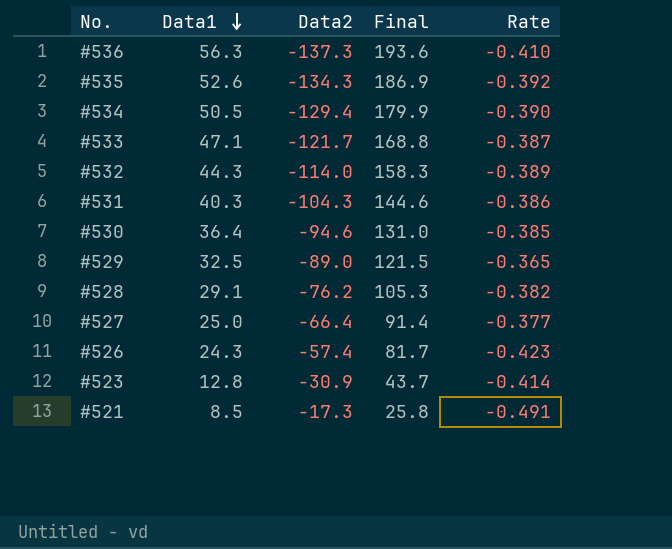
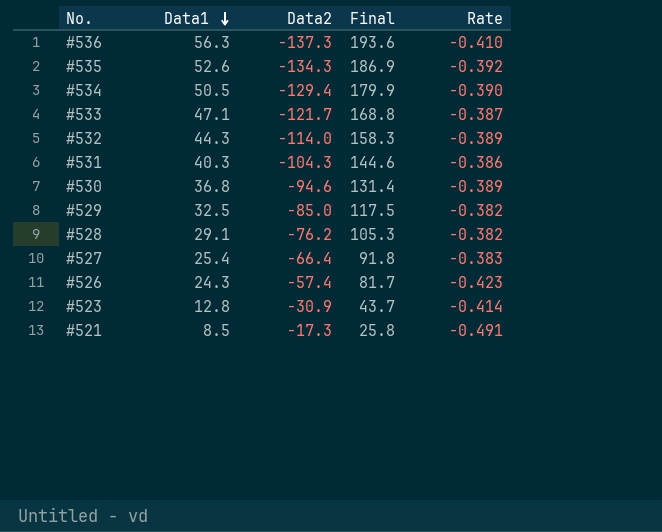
#530 | Data1: 36.4 -> 36.8
#530 | Final: 131.0 -> 131.4
#530 | Rate: -0.385 -> -0.389
#529 | Data2: -89.0 -> -85.0
#529 | Final: 121.5 -> 117.5
#529 | Rate: -0.365 -> -0.382
#527 | Data1: 25.0 -> 25.4
#527 | Final: 91.4 -> 91.8
#527 | Rate: -0.377 -> -0.383

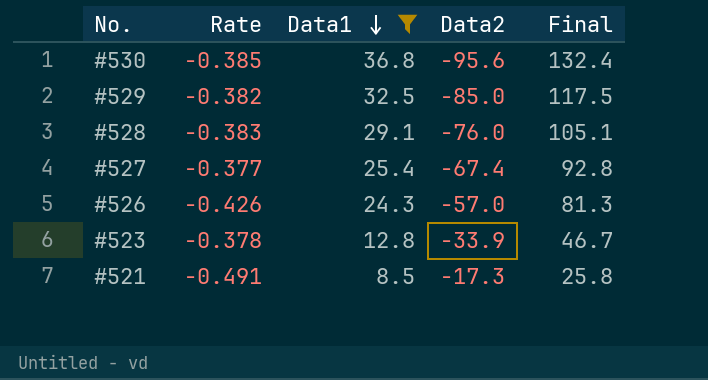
filter: none -> Data1 <= 36.8
column Rate | position: 5 -> 2
#530 | Rate: -0.389 -> -0.385
#530 | Data2: -94.6 -> -95.6
#530 | Final: 131.4 -> 132.4
#528 | Rate: -0.382 -> -0.383
#528 | Data2: -76.2 -> -76.0
#528 | Final: 105.3 -> 105.1
#527 | Rate: -0.383 -> -0.377
#527 | Data2: -66.4 -> -67.4
#527 | Final: 91.8 -> 92.8
#526 | Rate: -0.423 -> -0.426
#526 | Data2: -57.4 -> -57.0
#526 | Final: 81.7 -> 81.3
#523 | Rate: -0.414 -> -0.378
#523 | Data2: -30.9 -> -33.9
#523 | Final: 43.7 -> 46.7

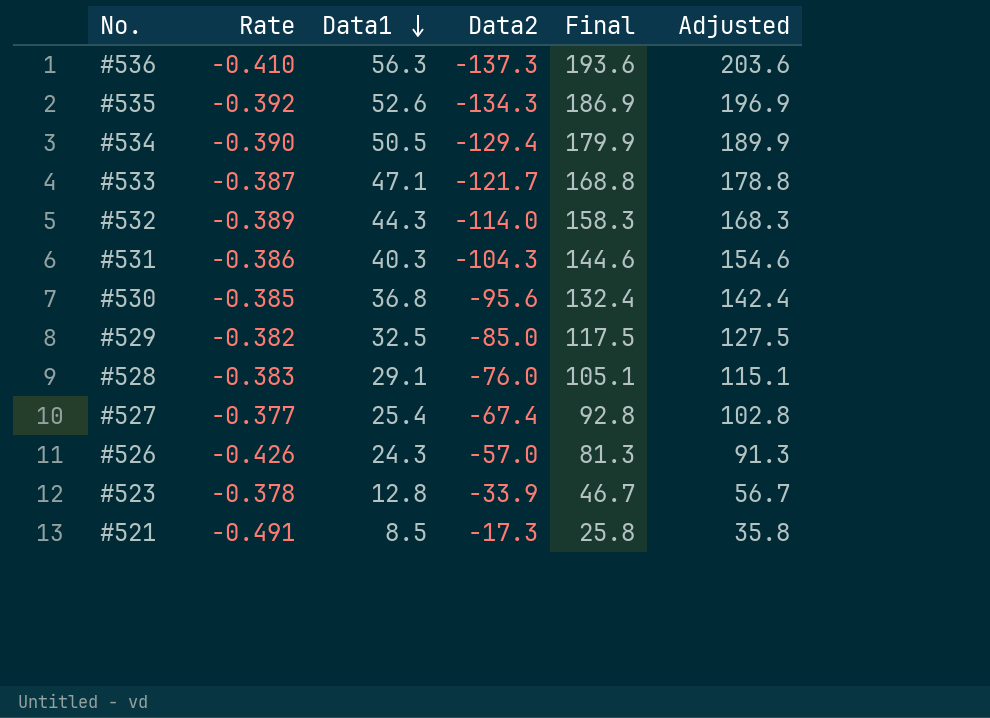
filter: Data1 <= 36.8 -> none
column Adjusted | formula: none -> [Final] + 10

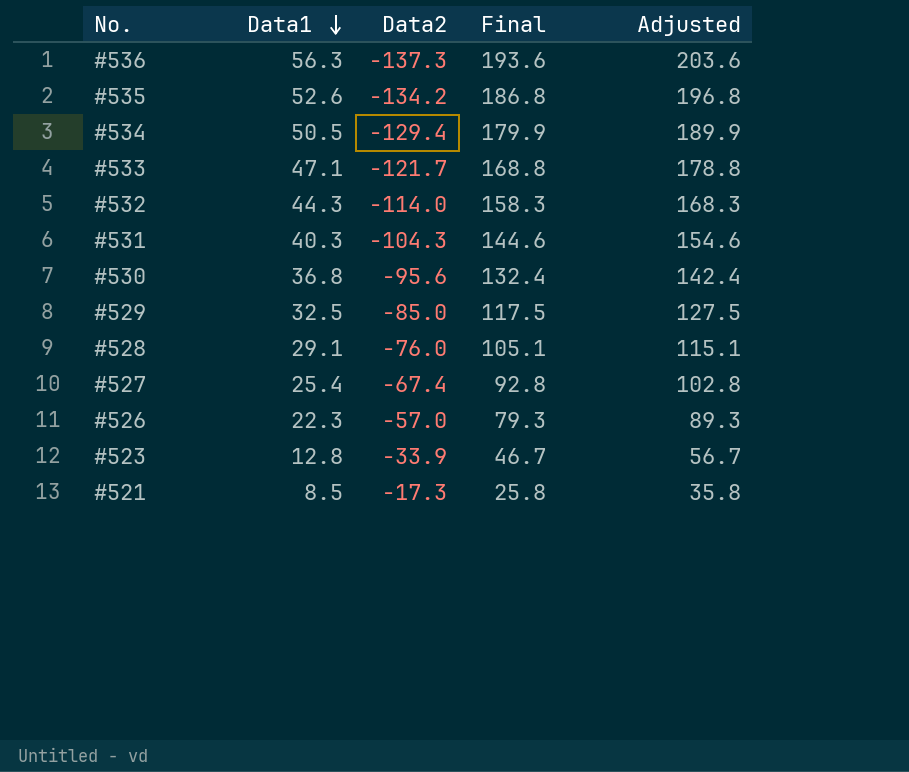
column Rate | formula: [Data1] / [Data2] -> none
#535 | Data2: -134.3 -> -134.2
#535 | Final: 186.9 -> 186.8
#535 | Adjusted: 196.9 -> 196.8
#526 | Data1: 24.3 -> 22.3
#526 | Final: 81.3 -> 79.3
#526 | Adjusted: 91.3 -> 89.3

